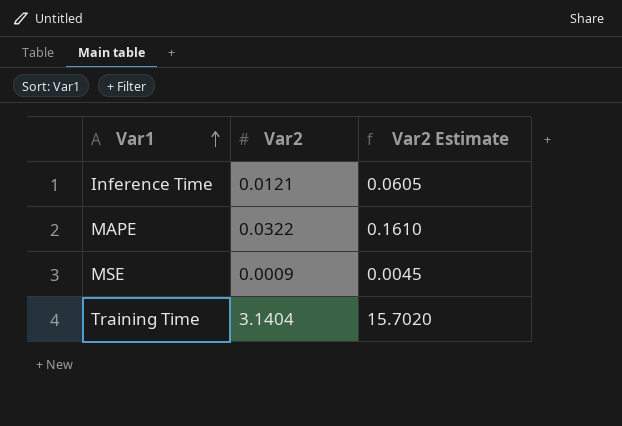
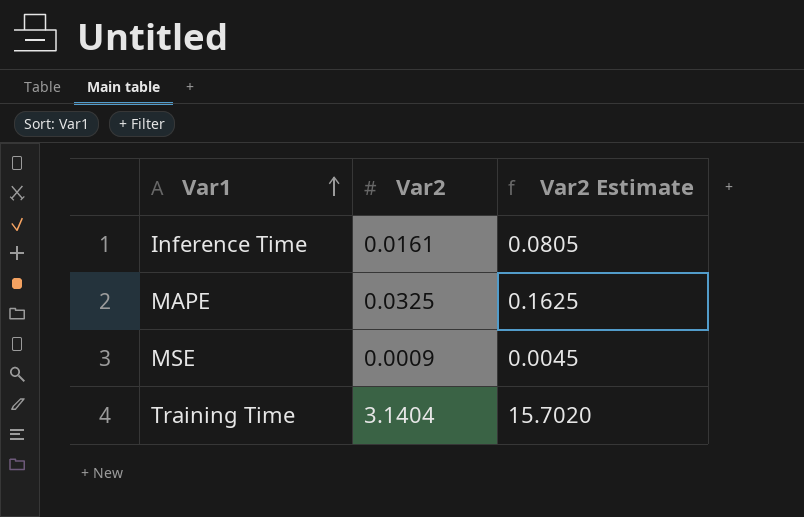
Inference Time | Var2: 0.0121 -> 0.0161
Inference Time | Var2 Estimate: 0.0605 -> 0.0805
MAPE | Var2: 0.0322 -> 0.0325
MAPE | Var2 Estimate: 0.1610 -> 0.1625

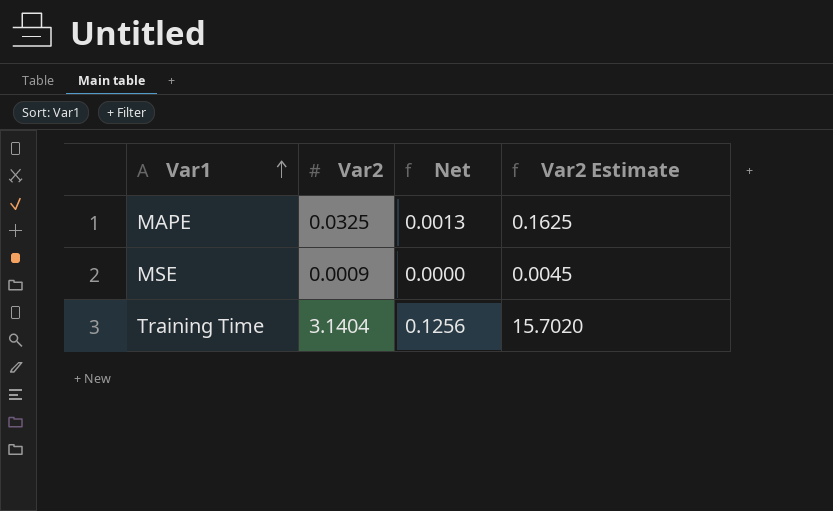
column Net | formula: none -> [Var2] * 0.04
row Inference Time: 0.0161 | 0.0805 -> none

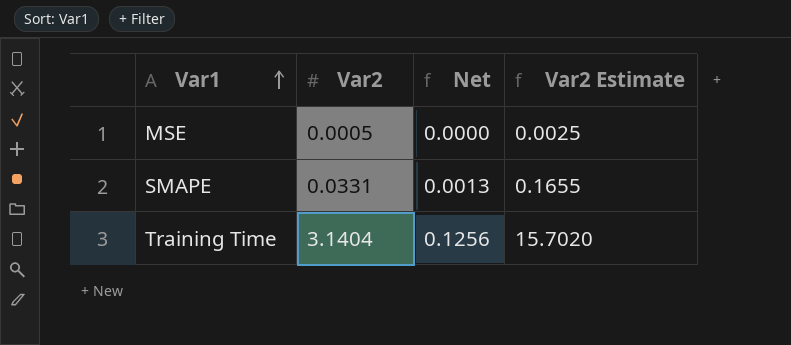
row MAPE: 0.0325 | 0.0013 | 0.1625 -> none
MSE | Var2: 0.0009 -> 0.0005
MSE | Var2 Estimate: 0.0045 -> 0.0025
row SMAPE: none -> 0.0331 | 0.0013 | 0.1655

